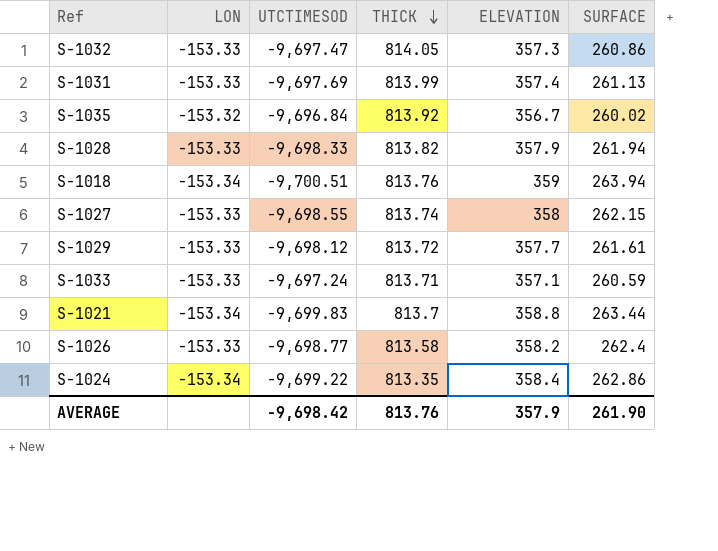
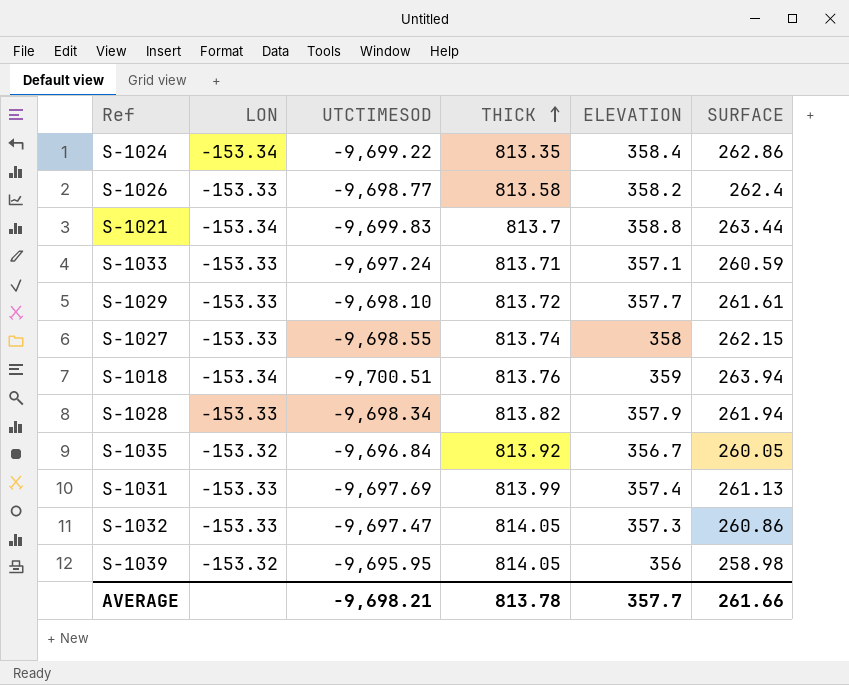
row order: THICK descending -> THICK ascending
S-1029 | UTCTIMESOD: -9,698.12 -> -9,698.10
S-1028 | UTCTIMESOD: -9,698.33 -> -9,698.34
S-1035 | SURFACE: 260.02 -> 260.05
row S-1039: none -> -153.32 | -9,695.95 | 814.05 | 356 | 258.98
AVERAGE | UTCTIMESOD: -9,698.42 -> -9,698.21
AVERAGE | THICK: 813.76 -> 813.78
AVERAGE | ELEVATION: 357.9 -> 357.7
AVERAGE | SURFACE: 261.90 -> 261.66

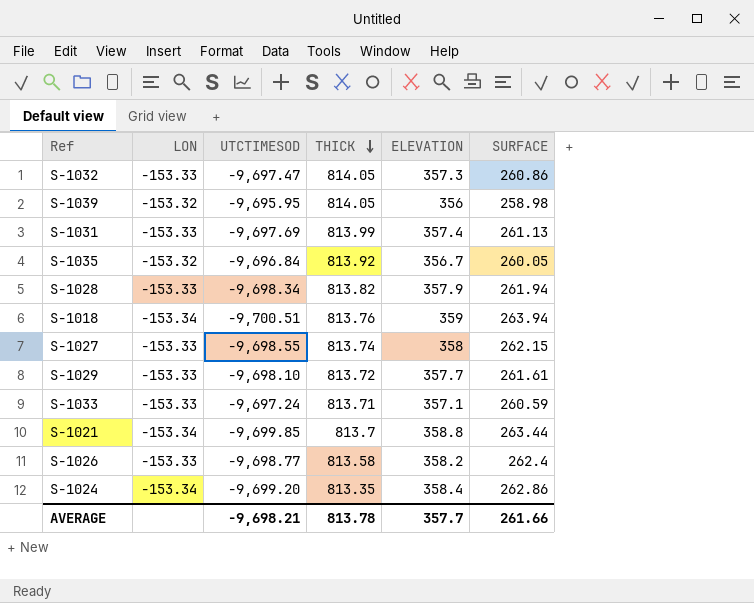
row order: THICK ascending -> THICK descending
S-1021 | UTCTIMESOD: -9,699.83 -> -9,699.85
S-1024 | UTCTIMESOD: -9,699.22 -> -9,699.20

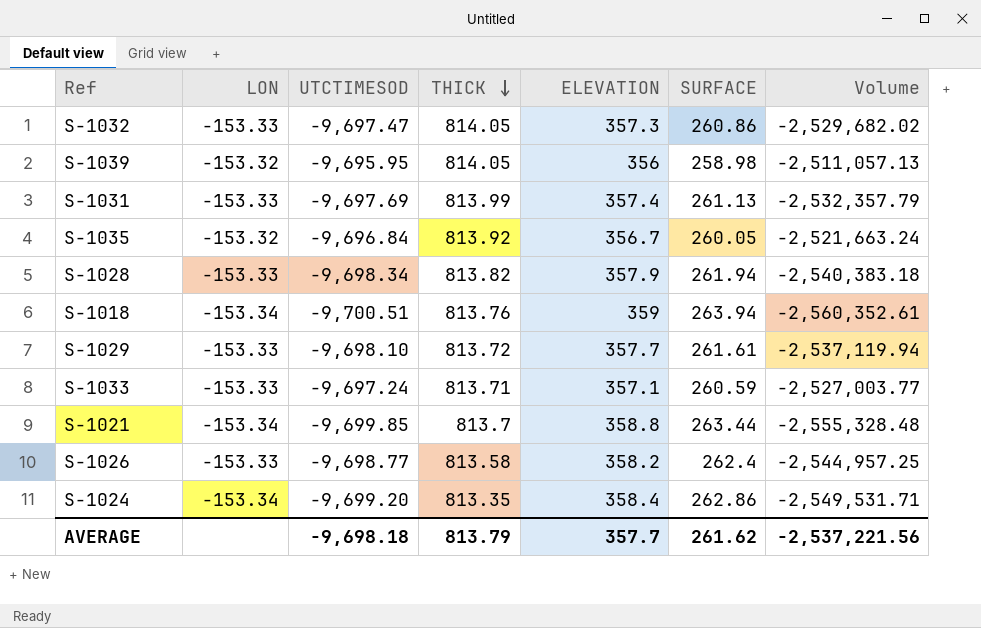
column Volume | formula: none -> [UTCTIMESOD] * [SURFACE]
row S-1027: -153.33 | -9,698.55 | 813.74 | 358 | 262.15 -> none
AVERAGE | UTCTIMESOD: -9,698.21 -> -9,698.18
AVERAGE | THICK: 813.78 -> 813.79
AVERAGE | SURFACE: 261.66 -> 261.62

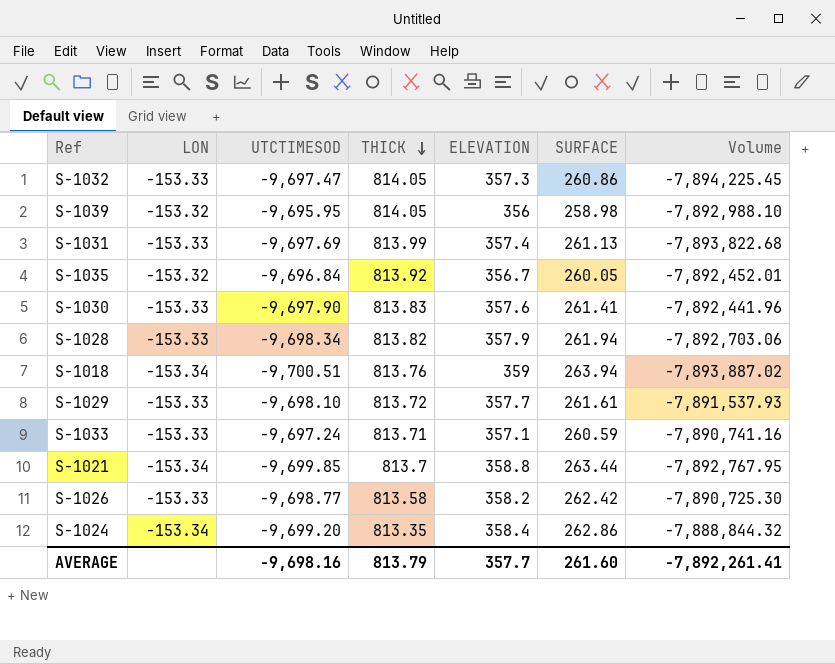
column Volume | formula: [UTCTIMESOD] * [SURFACE] -> [UTCTIMESOD] * [THICK]
row S-1030: none -> -153.33 | -9,697.90 | 813.83 | 357.6 | 261.41 | -7,892,441.96
S-1026 | SURFACE: 262.4 -> 262.42
AVERAGE | UTCTIMESOD: -9,698.18 -> -9,698.16
AVERAGE | SURFACE: 261.62 -> 261.60
AVERAGE | Volume: -2,537,221.56 -> -7,892,261.41

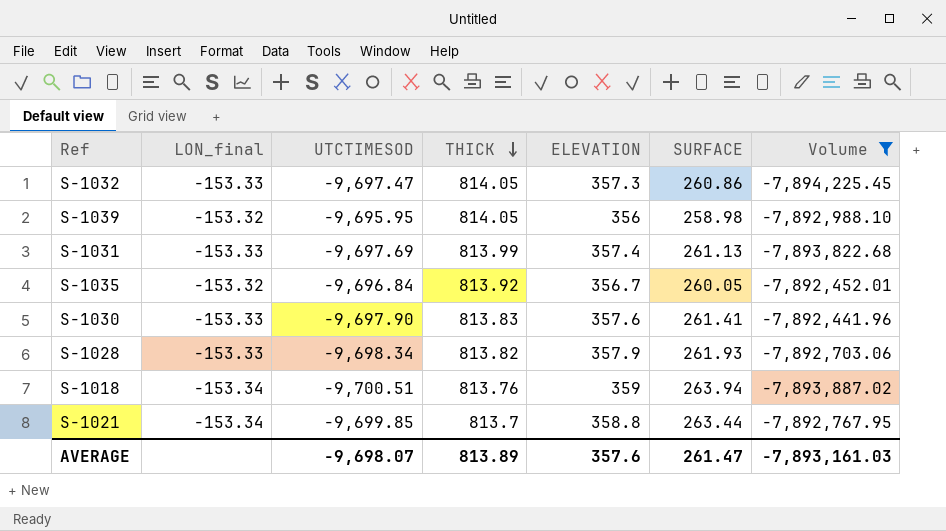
filter: none -> Volume <= -7,892,441.96
column name: LON -> LON_final
S-1028 | SURFACE: 261.94 -> 261.93
AVERAGE | UTCTIMESOD: -9,698.16 -> -9,698.07
AVERAGE | THICK: 813.79 -> 813.89
AVERAGE | ELEVATION: 357.7 -> 357.6
AVERAGE | SURFACE: 261.60 -> 261.47
AVERAGE | Volume: -7,892,261.41 -> -7,893,161.03

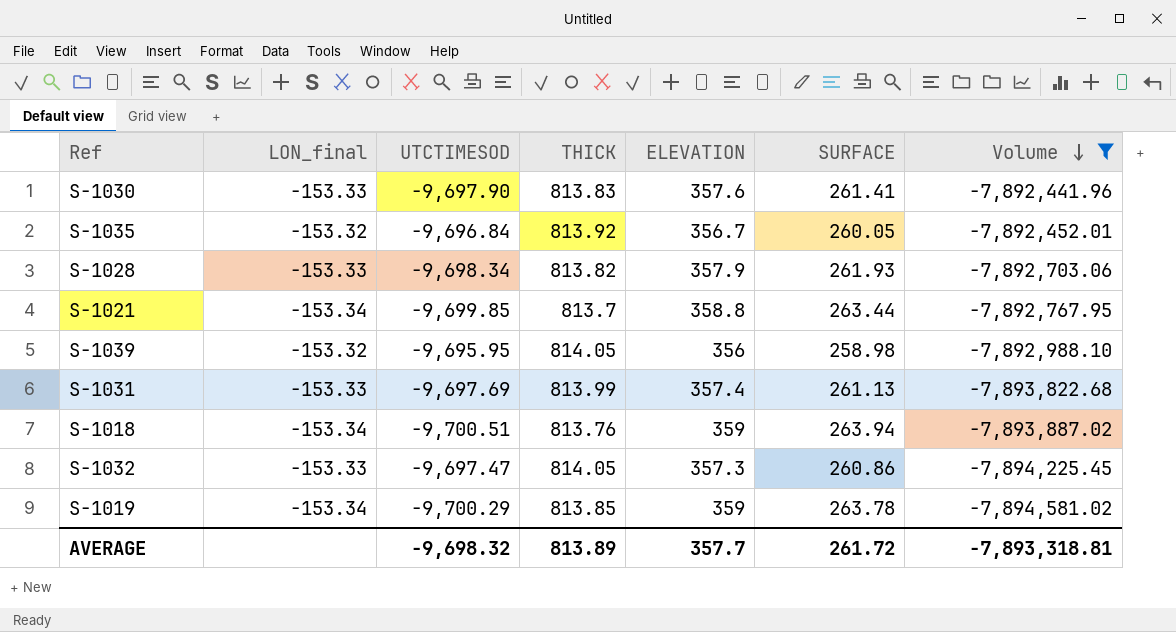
row order: THICK descending -> Volume descending
row S-1019: none -> -153.34 | -9,700.29 | 813.85 | 359 | 263.78 | -7,894,581.02
AVERAGE | UTCTIMESOD: -9,698.07 -> -9,698.32
AVERAGE | ELEVATION: 357.6 -> 357.7
AVERAGE | SURFACE: 261.47 -> 261.72
AVERAGE | Volume: -7,893,161.03 -> -7,893,318.81

